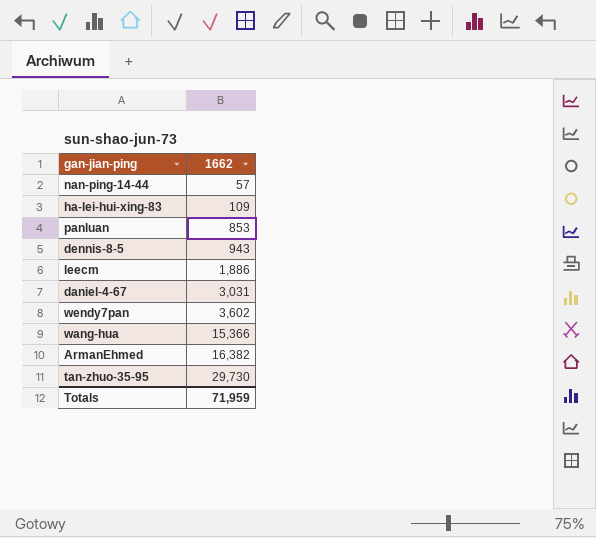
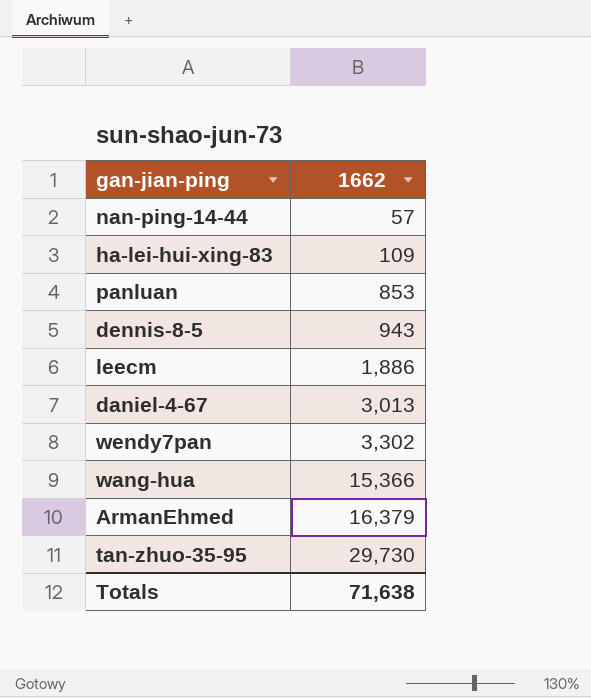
daniel-4-67 | 1662: 3,031 -> 3,013
wendy7pan | 1662: 3,602 -> 3,302
ArmanEhmed | 1662: 16,382 -> 16,379
Totals | 1662: 71,959 -> 71,638

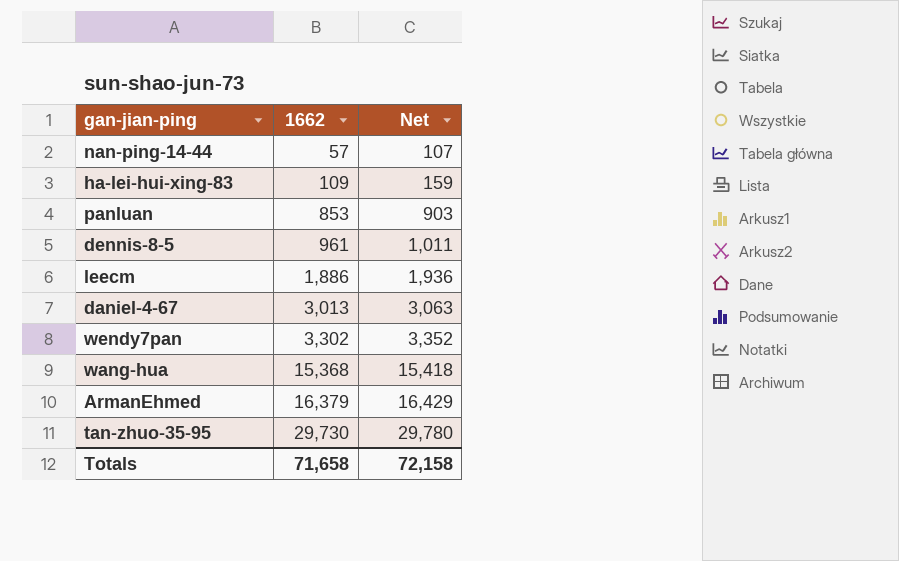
column Net | formula: none -> [1662] + 50
dennis-8-5 | 1662: 943 -> 961
wang-hua | 1662: 15,366 -> 15,368
Totals | 1662: 71,638 -> 71,658

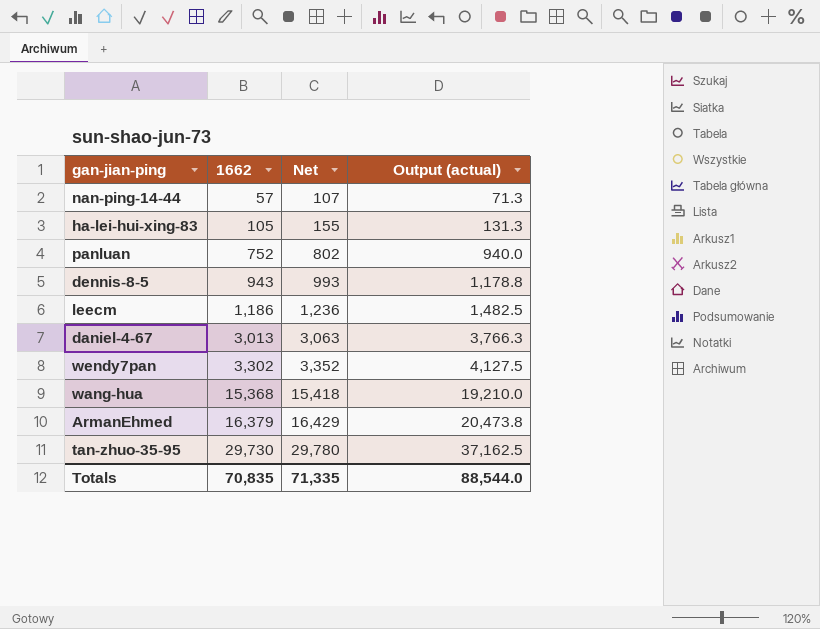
column Output (actual) | formula: none -> [1662] * 1.25
ha-lei-hui-xing-83 | 1662: 109 -> 105
ha-lei-hui-xing-83 | Net: 159 -> 155
panluan | 1662: 853 -> 752
panluan | Net: 903 -> 802
dennis-8-5 | 1662: 961 -> 943
dennis-8-5 | Net: 1,011 -> 993
leecm | 1662: 1,886 -> 1,186
leecm | Net: 1,936 -> 1,236
Totals | 1662: 71,658 -> 70,835
Totals | Net: 72,158 -> 71,335

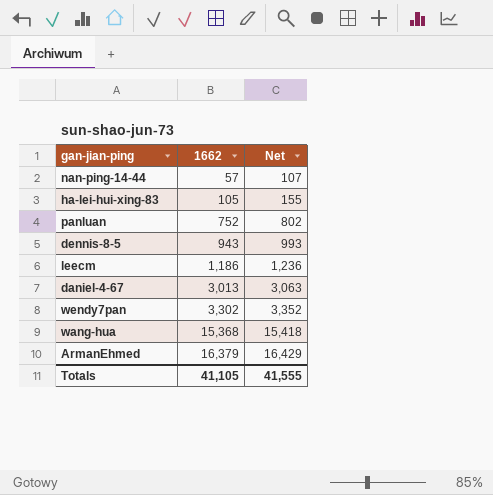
column Output (actual) | formula: [1662] * 1.25 -> none
row tan-zhuo-35-95: 29,730 | 29,780 | 37,162.5 -> none
Totals | 1662: 70,835 -> 41,105
Totals | Net: 71,335 -> 41,555

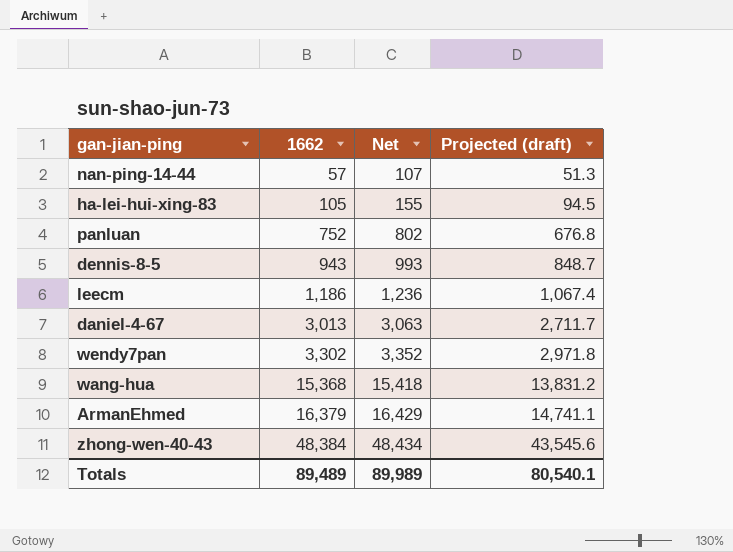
column Projected (draft) | formula: none -> [1662] * 0.9
row zhong-wen-40-43: none -> 48,384 | 48,434 | 43,545.6
Totals | 1662: 41,105 -> 89,489
Totals | Net: 41,555 -> 89,989

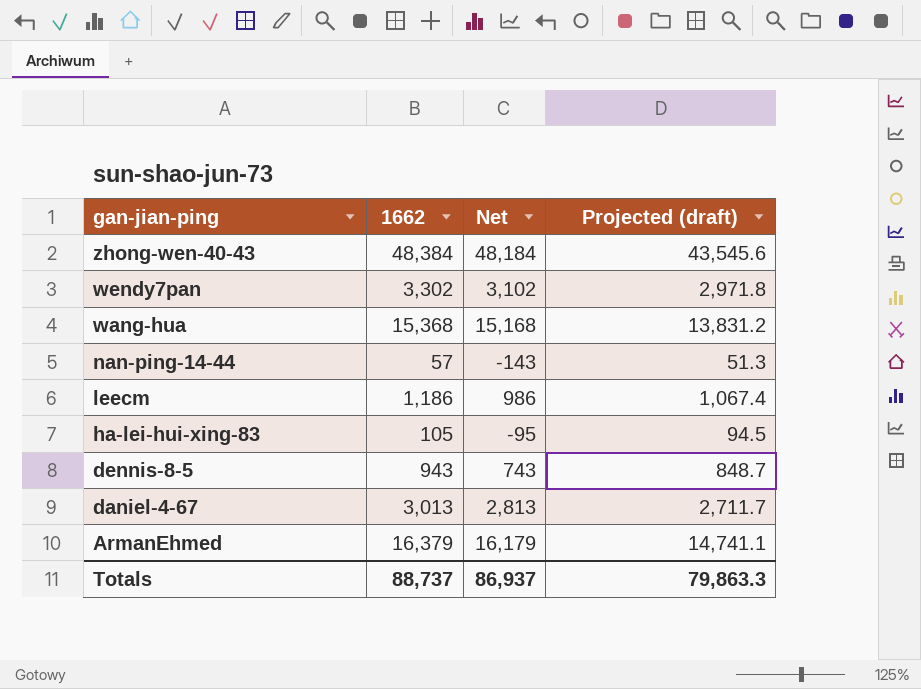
row order: 1662 ascending -> gan-jian-ping descending
column Net | formula: [1662] + 50 -> [1662] - 200
row panluan: 752 | 802 | 676.8 -> none
Totals | 1662: 89,489 -> 88,737
Totals | Net: 89,989 -> 86,937
Totals | Projected (draft): 80,540.1 -> 79,863.3

